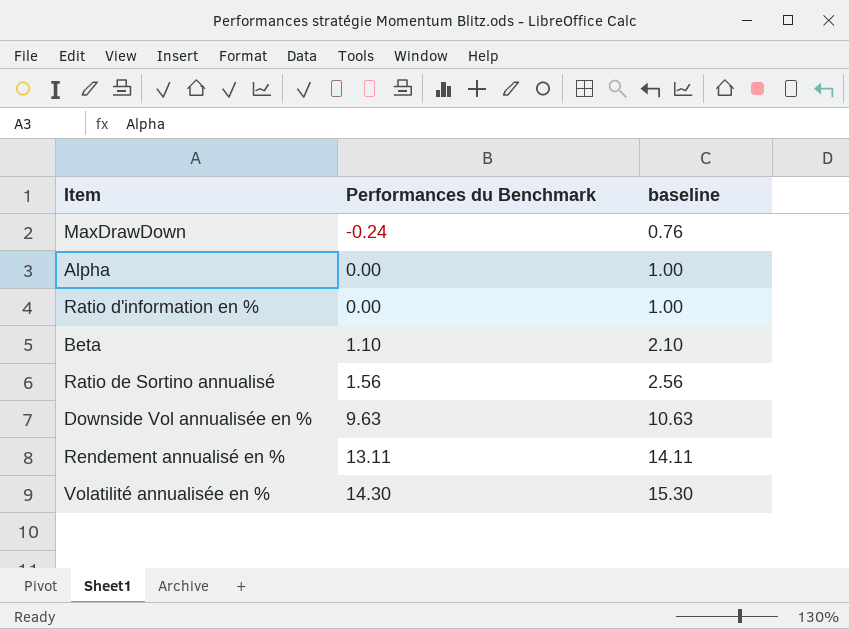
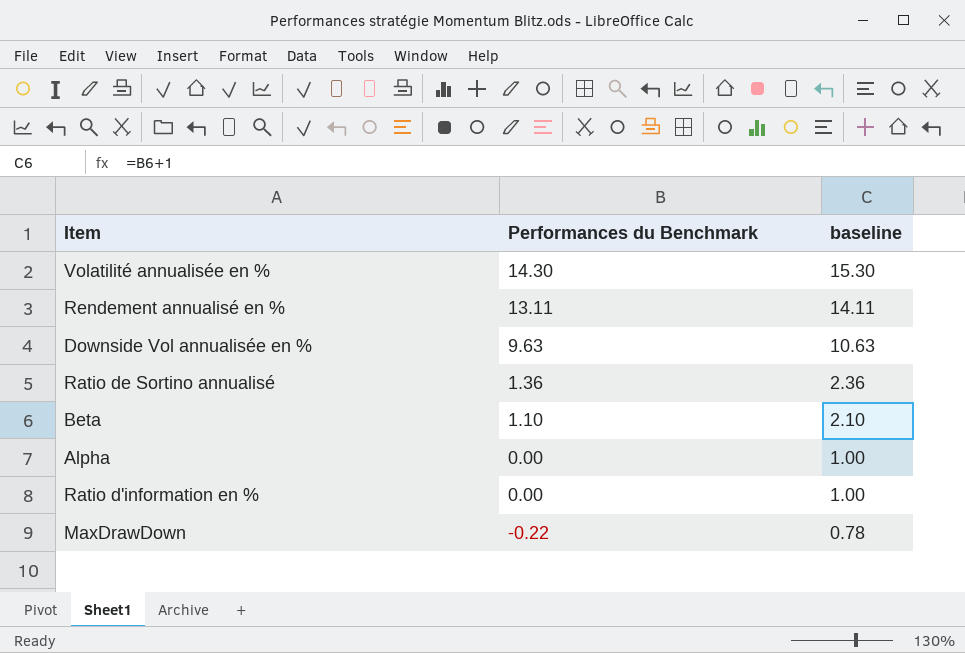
row order: Performances du Benchmark ascending -> Performances du Benchmark descending
Ratio de Sortino annualisé | Performances du Benchmark: 1.56 -> 1.36
Ratio de Sortino annualisé | baseline: 2.56 -> 2.36
MaxDrawDown | Performances du Benchmark: -0.24 -> -0.22
MaxDrawDown | baseline: 0.76 -> 0.78

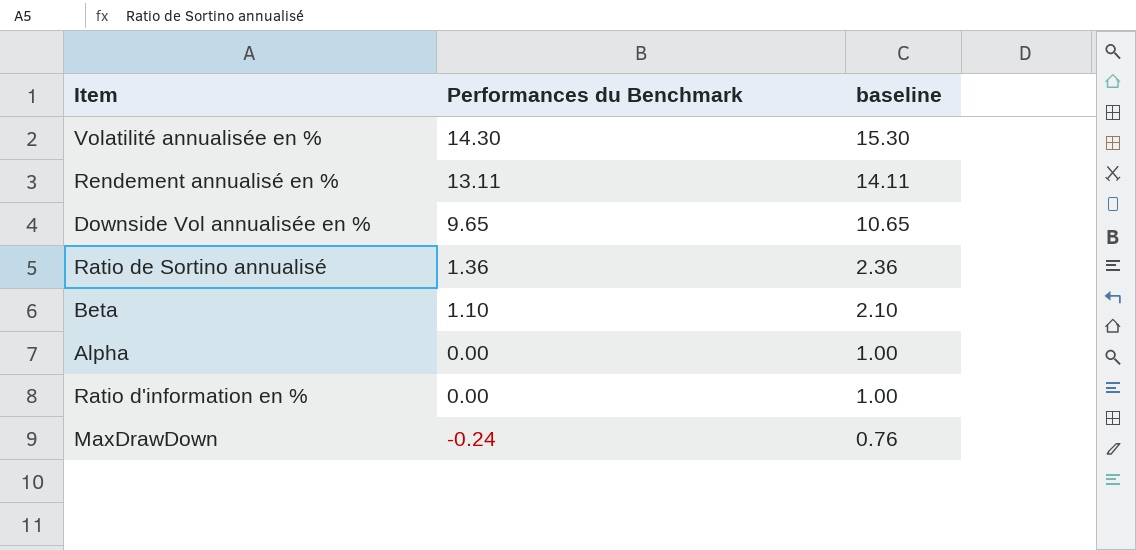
Downside Vol annualisée en % | Performances du Benchmark: 9.63 -> 9.65
Downside Vol annualisée en % | baseline: 10.63 -> 10.65
MaxDrawDown | Performances du Benchmark: -0.22 -> -0.24
MaxDrawDown | baseline: 0.78 -> 0.76

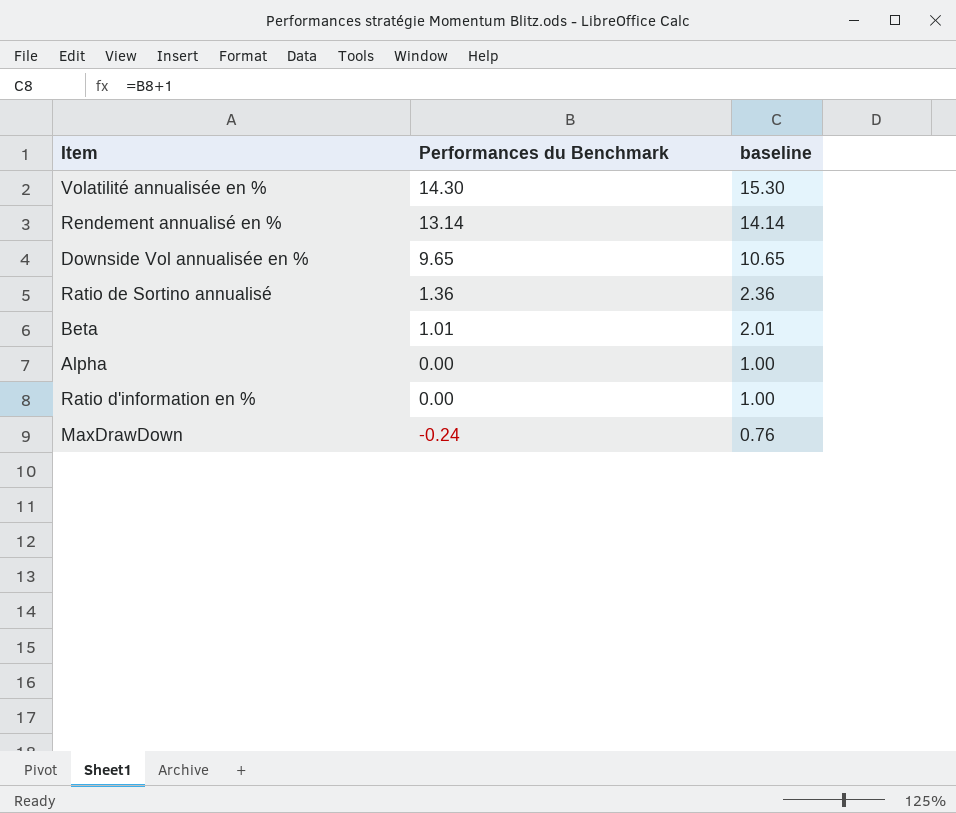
Rendement annualisé en % | Performances du Benchmark: 13.11 -> 13.14
Rendement annualisé en % | baseline: 14.11 -> 14.14
Beta | Performances du Benchmark: 1.10 -> 1.01
Beta | baseline: 2.10 -> 2.01

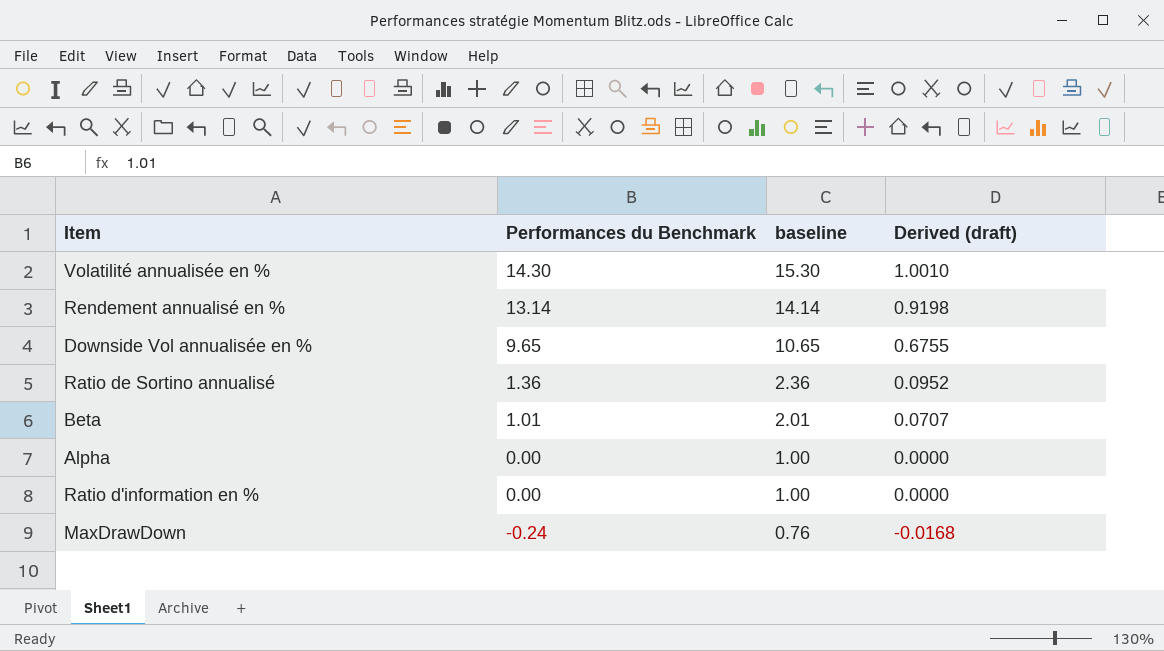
column Derived (draft) | formula: none -> [Performances du Benchmark] * 0.07

